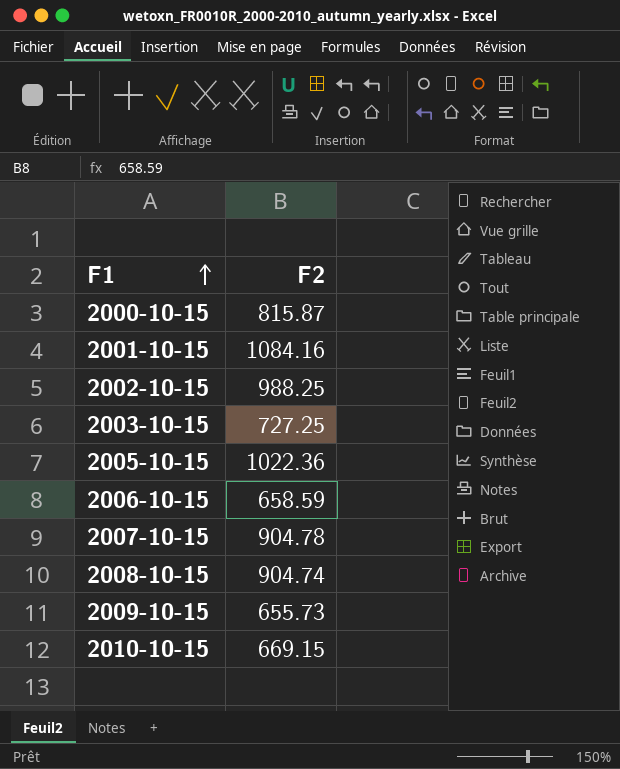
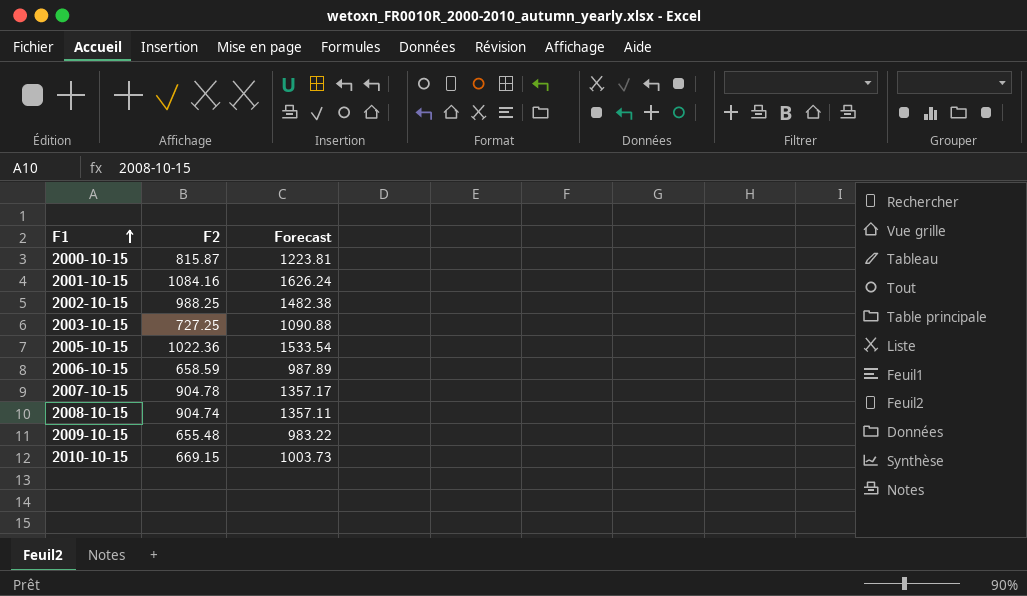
column Forecast | formula: none -> [F2] * 1.5
2009-10-15 | F2: 655.73 -> 655.48

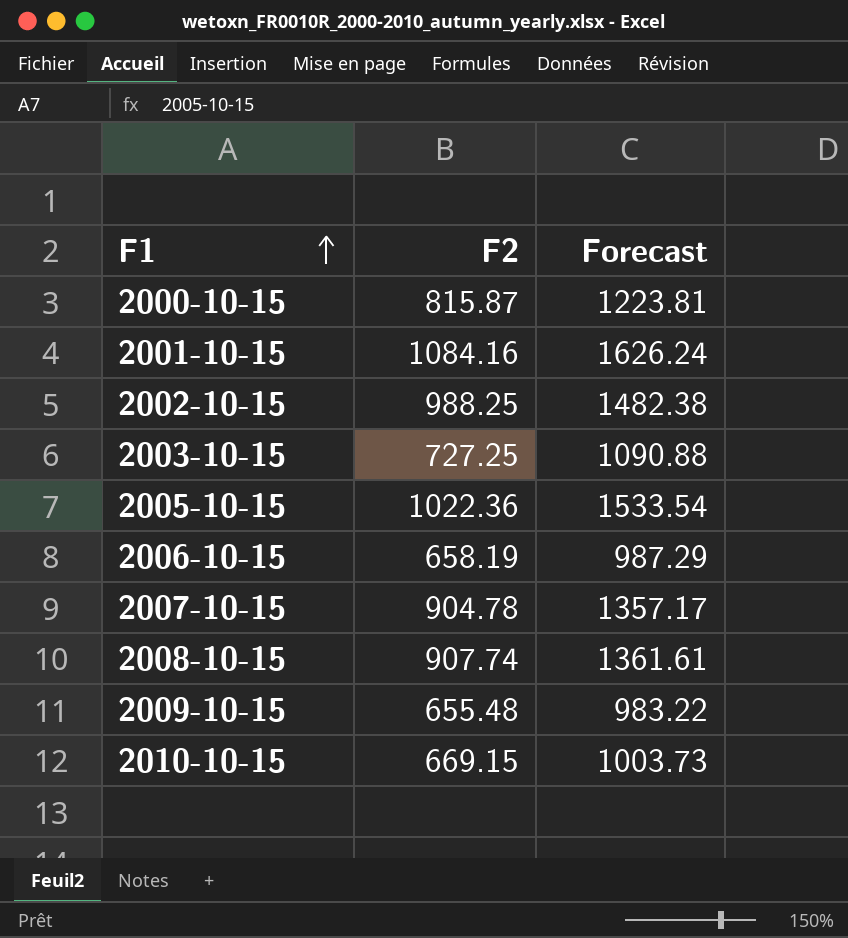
2006-10-15 | F2: 658.59 -> 658.19
2006-10-15 | Forecast: 987.89 -> 987.29
2008-10-15 | F2: 904.74 -> 907.74
2008-10-15 | Forecast: 1357.11 -> 1361.61

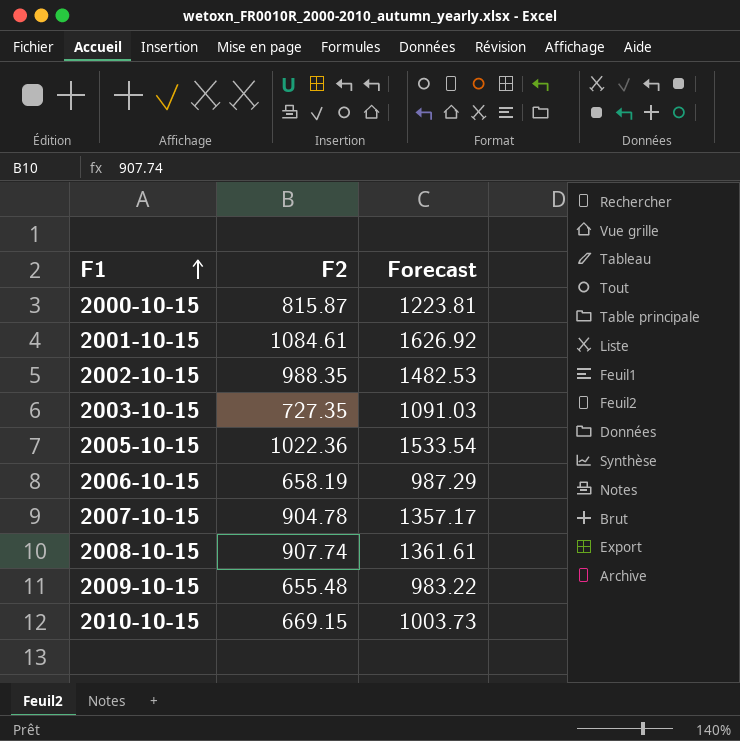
2001-10-15 | F2: 1084.16 -> 1084.61
2001-10-15 | Forecast: 1626.24 -> 1626.92
2002-10-15 | F2: 988.25 -> 988.35
2002-10-15 | Forecast: 1482.38 -> 1482.53
2003-10-15 | F2: 727.25 -> 727.35
2003-10-15 | Forecast: 1090.88 -> 1091.03

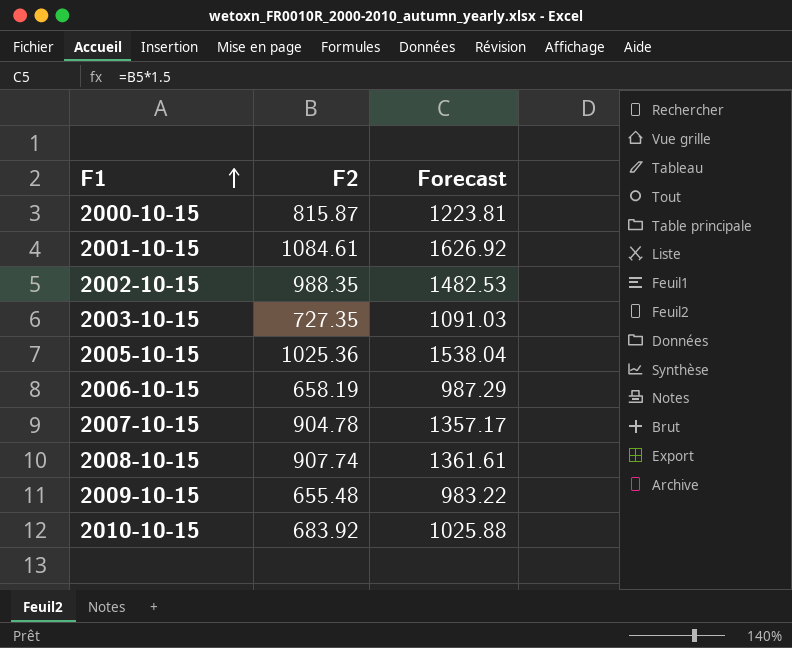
2005-10-15 | F2: 1022.36 -> 1025.36
2005-10-15 | Forecast: 1533.54 -> 1538.04
2010-10-15 | F2: 669.15 -> 683.92
2010-10-15 | Forecast: 1003.73 -> 1025.88

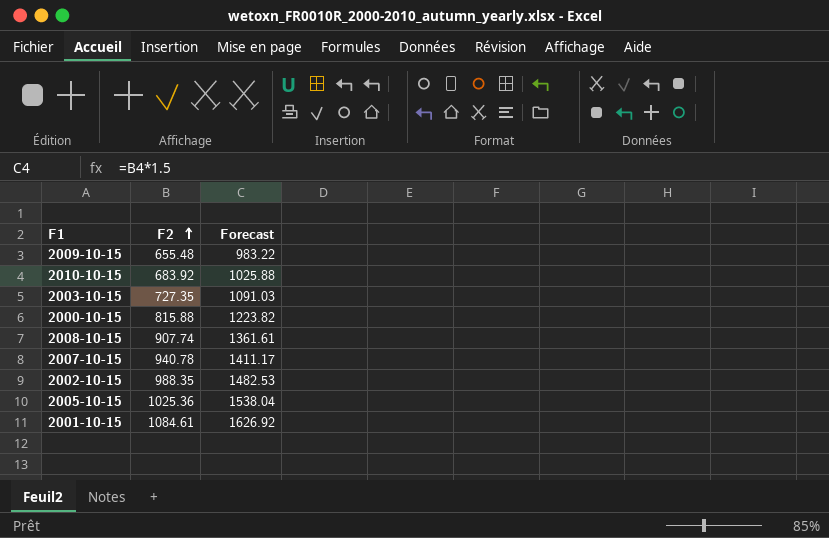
row order: F1 ascending -> F2 ascending
row 2006-10-15: 658.19 | 987.29 -> none
2000-10-15 | F2: 815.87 -> 815.88
2000-10-15 | Forecast: 1223.81 -> 1223.82
2007-10-15 | F2: 904.78 -> 940.78
2007-10-15 | Forecast: 1357.17 -> 1411.17

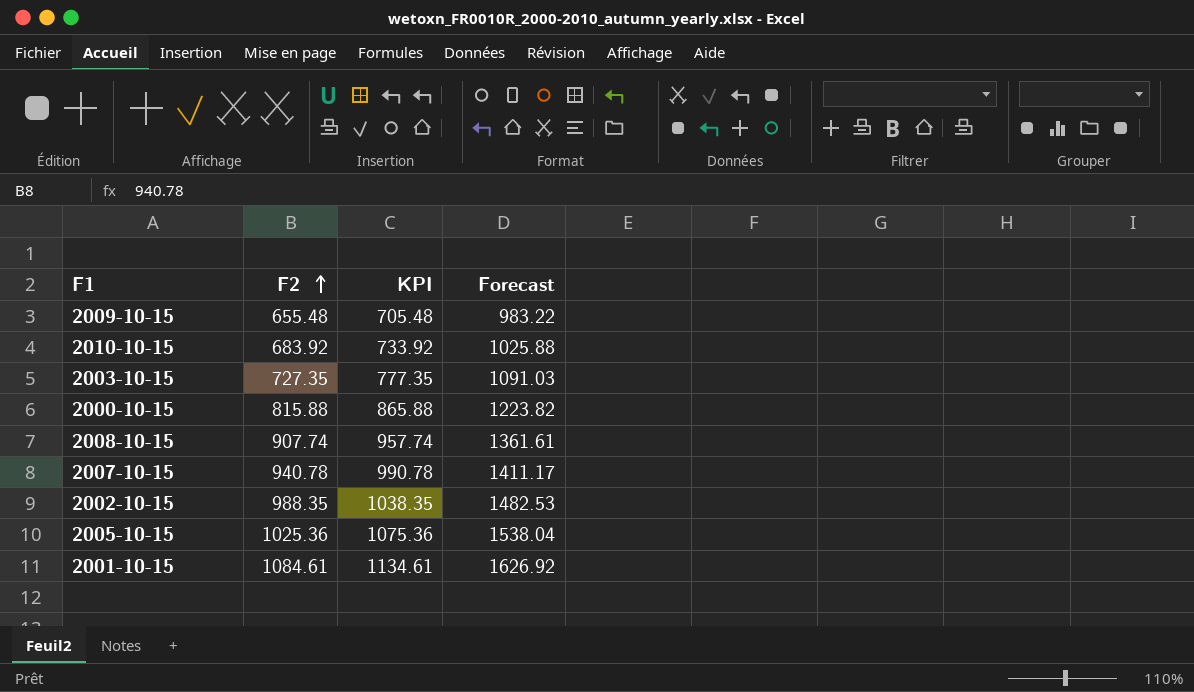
column KPI | formula: none -> [F2] + 50

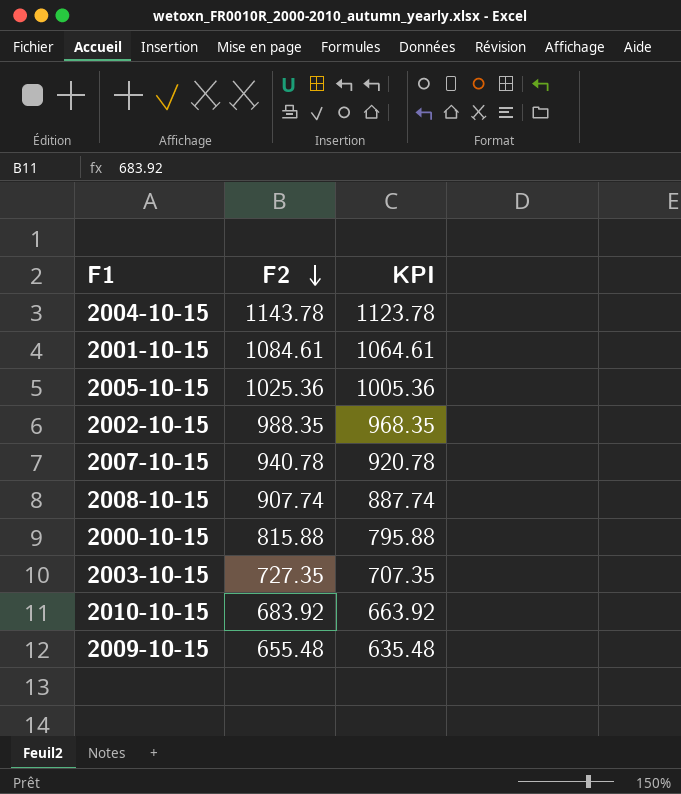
row order: F2 ascending -> F2 descending
column Forecast | formula: [F2] * 1.5 -> none
column KPI | formula: [F2] + 50 -> [F2] - 20
row 2004-10-15: none -> 1143.78 | 1123.78

